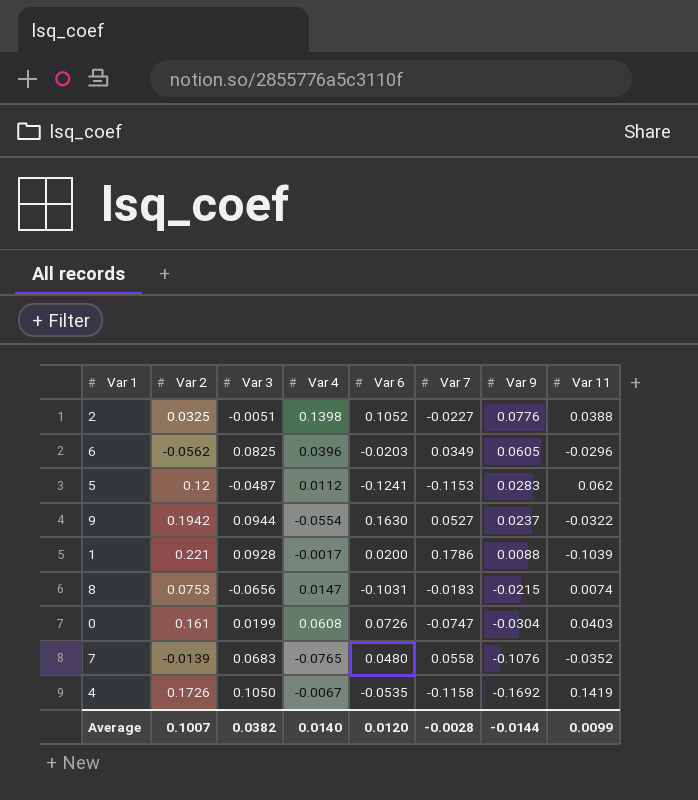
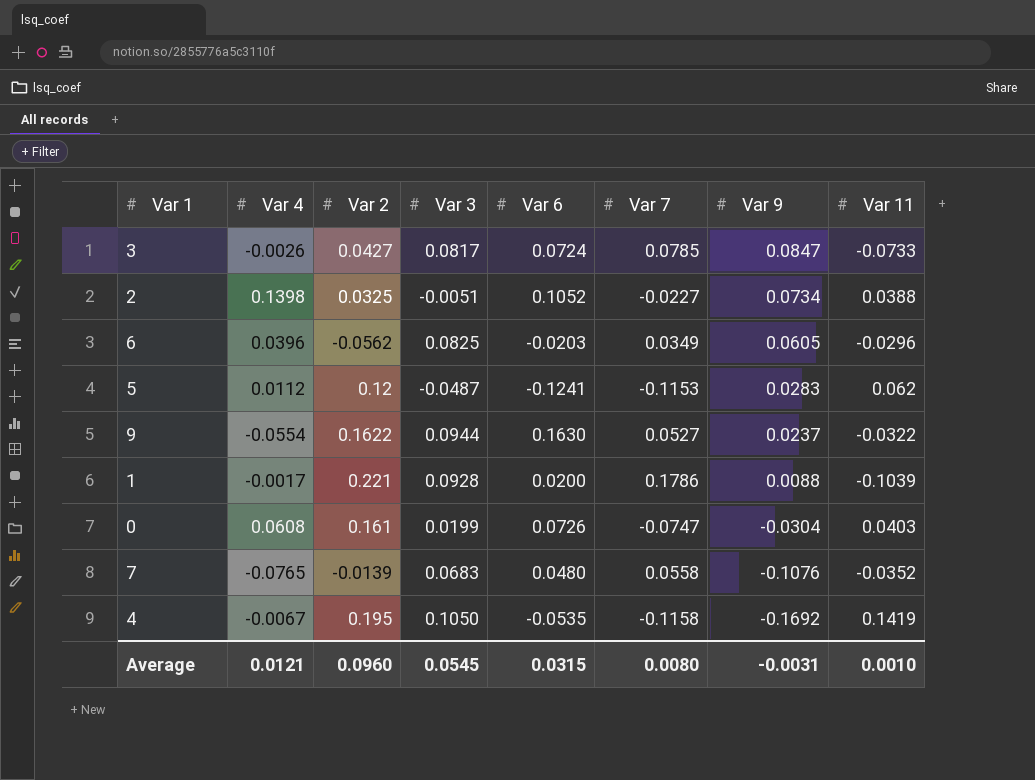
column Var 4 | position: 4 -> 2
row 8: 0.0753 | -0.0656 | 0.0147 | -0.1031 | -0.0183 | -0.0215 | 0.0074 -> none
row 3: none -> -0.0026 | 0.0427 | 0.0817 | 0.0724 | 0.0785 | 0.0847 | -0.0733
2 | Var 9: 0.0776 -> 0.0734
9 | Var 2: 0.1942 -> 0.1622
4 | Var 2: 0.1726 -> 0.195
Average | Var 4: 0.0140 -> 0.0121
Average | Var 2: 0.1007 -> 0.0960
Average | Var 3: 0.0382 -> 0.0545
Average | Var 6: 0.0120 -> 0.0315
Average | Var 7: -0.0028 -> 0.0080
Average | Var 9: -0.0144 -> -0.0031
Average | Var 11: 0.0099 -> 0.0010

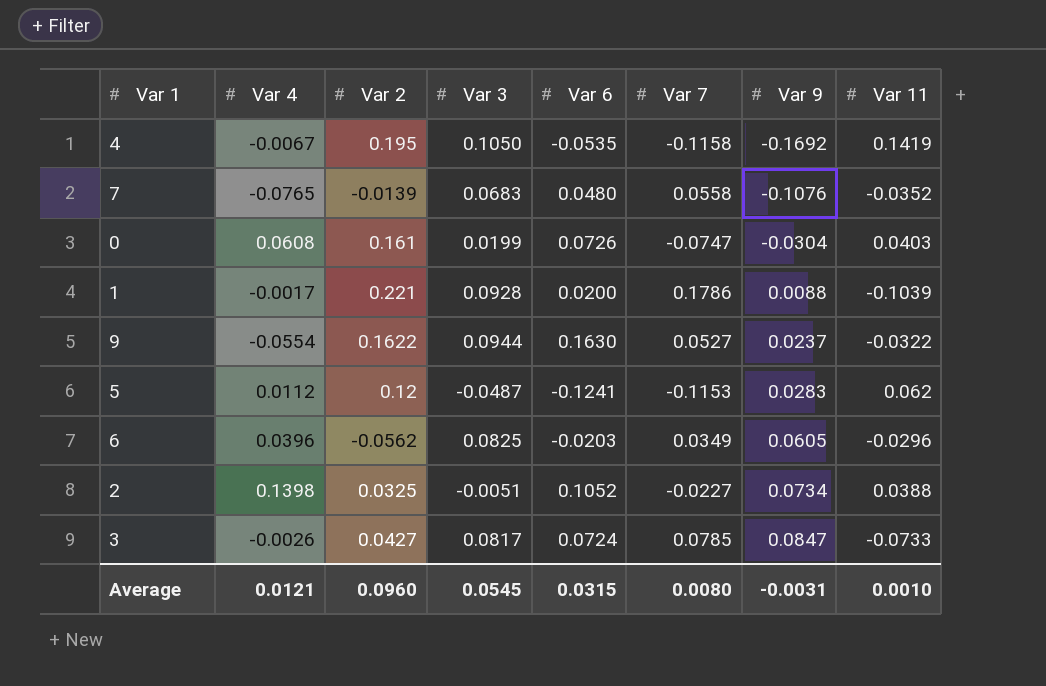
row order: Var 9 descending -> Var 9 ascending

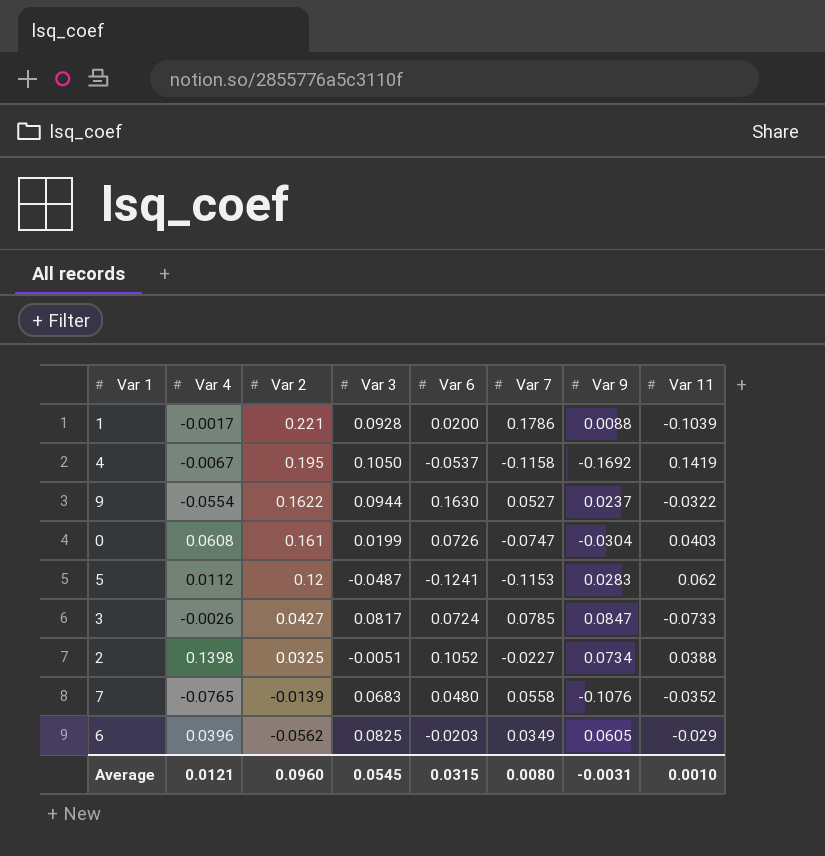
row order: Var 9 ascending -> Var 2 descending
4 | Var 6: -0.0535 -> -0.0537
6 | Var 11: -0.0296 -> -0.029

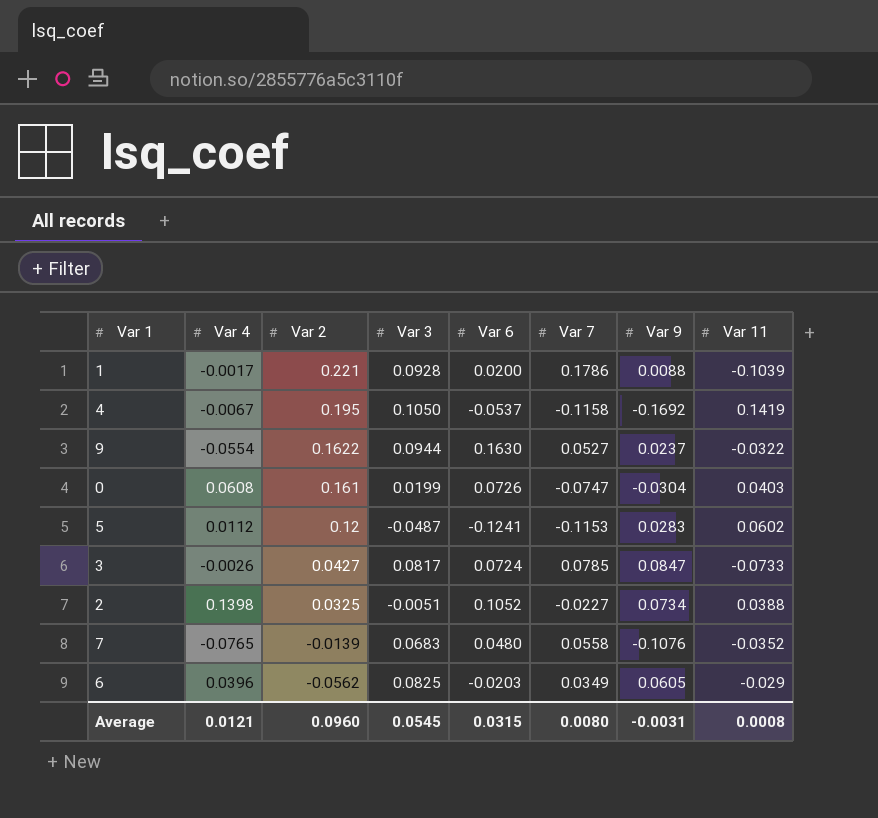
5 | Var 11: 0.062 -> 0.0602
Average | Var 11: 0.0010 -> 0.0008

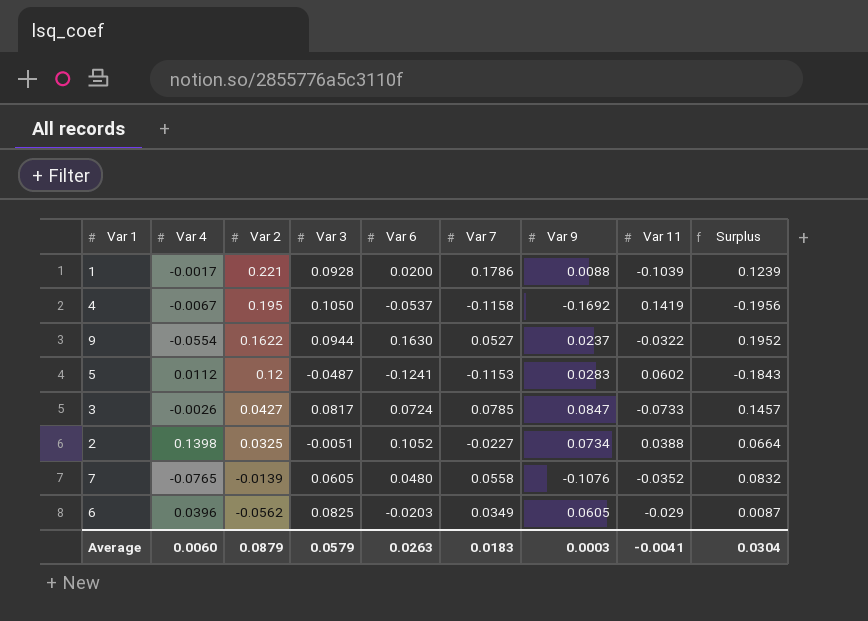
column Surplus | formula: none -> [Var 6] - [Var 11]
row 0: 0.0608 | 0.161 | 0.0199 | 0.0726 | -0.0747 | -0.0304 | 0.0403 -> none
7 | Var 3: 0.0683 -> 0.0605
Average | Var 4: 0.0121 -> 0.0060
Average | Var 2: 0.0960 -> 0.0879
Average | Var 3: 0.0545 -> 0.0579
Average | Var 6: 0.0315 -> 0.0263
Average | Var 7: 0.0080 -> 0.0183
Average | Var 9: -0.0031 -> 0.0003
Average | Var 11: 0.0008 -> -0.0041

